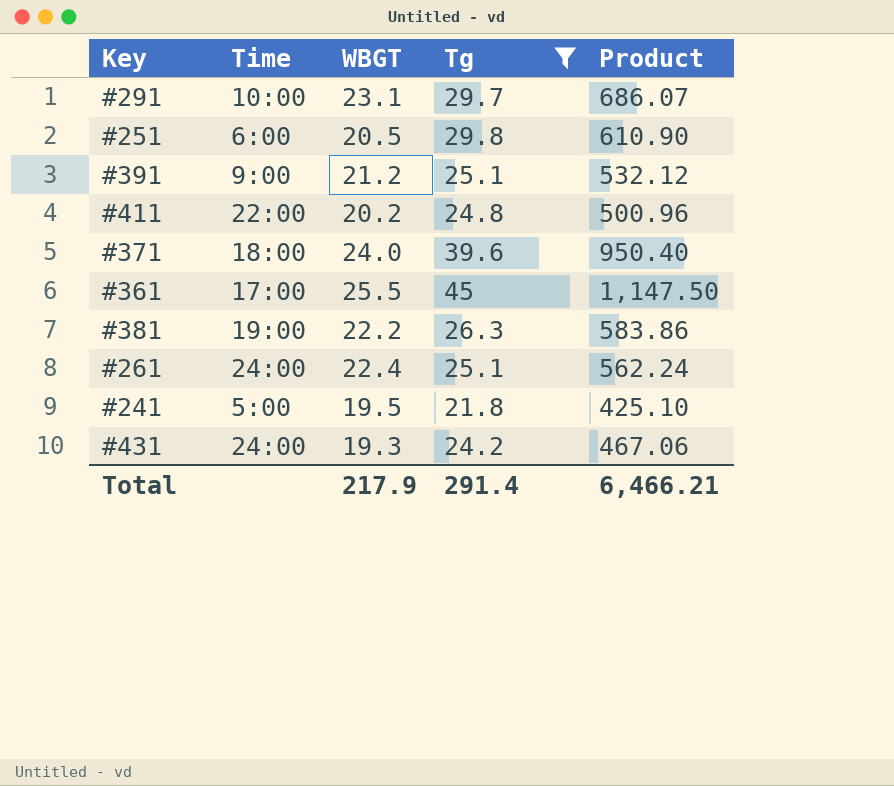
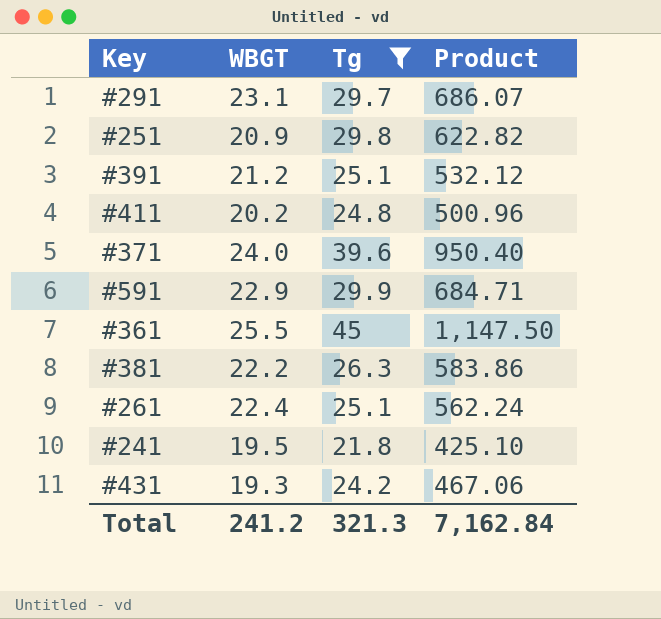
column Time | position: 2 -> none
#251 | WBGT: 20.5 -> 20.9
#251 | Product: 610.90 -> 622.82
row #591: none -> 22.9 | 29.9 | 684.71
Total | WBGT: 217.9 -> 241.2
Total | Tg: 291.4 -> 321.3
Total | Product: 6,466.21 -> 7,162.84

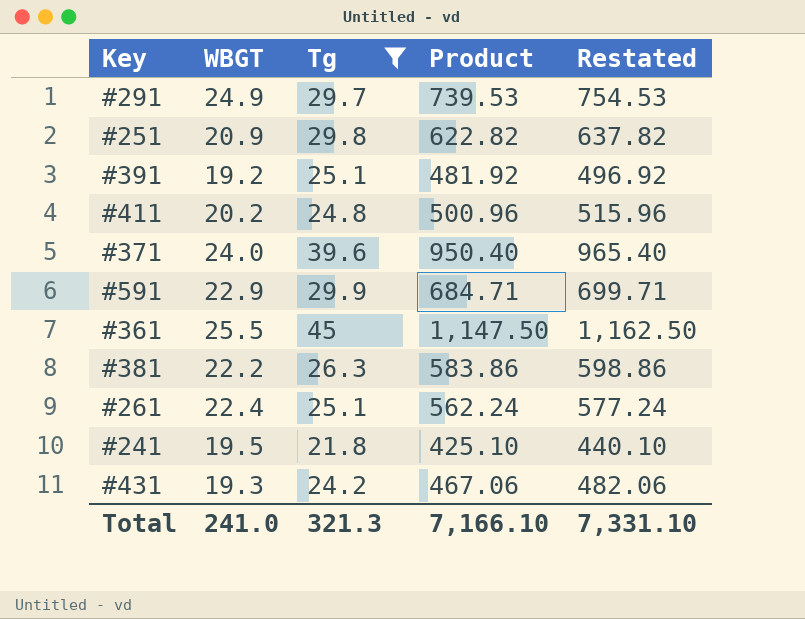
column Restated | formula: none -> [Product] + 15
#291 | WBGT: 23.1 -> 24.9
#291 | Product: 686.07 -> 739.53
#391 | WBGT: 21.2 -> 19.2
#391 | Product: 532.12 -> 481.92
Total | WBGT: 241.2 -> 241.0
Total | Product: 7,162.84 -> 7,166.10

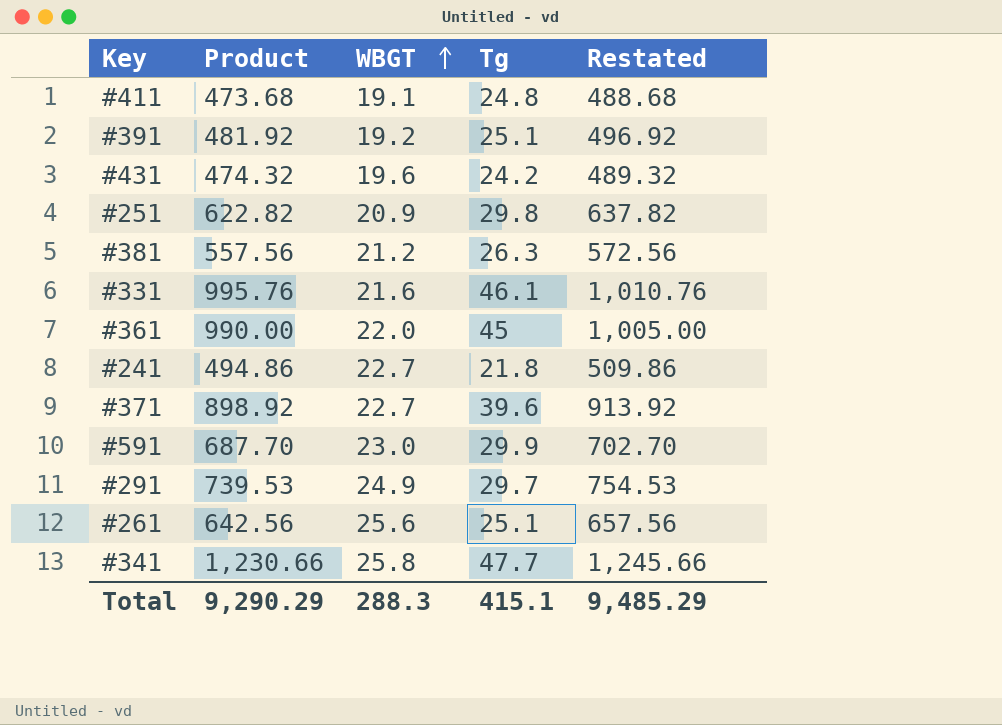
filter: Tg <= 45 -> none
row order: none -> WBGT ascending
column Product | position: 4 -> 2
#411 | Product: 500.96 -> 473.68
#411 | WBGT: 20.2 -> 19.1
#411 | Restated: 515.96 -> 488.68
#431 | Product: 467.06 -> 474.32
#431 | WBGT: 19.3 -> 19.6
#431 | Restated: 482.06 -> 489.32
#381 | Product: 583.86 -> 557.56
#381 | WBGT: 22.2 -> 21.2
#381 | Restated: 598.86 -> 572.56
#361 | Product: 1,147.50 -> 990.00
#361 | WBGT: 25.5 -> 22.0
#361 | Restated: 1,162.50 -> 1,005.00
#241 | Product: 425.10 -> 494.86
#241 | WBGT: 19.5 -> 22.7
#241 | Restated: 440.10 -> 509.86
#371 | Product: 950.40 -> 898.92
#371 | WBGT: 24.0 -> 22.7
#371 | Restated: 965.40 -> 913.92
#591 | Product: 684.71 -> 687.70
#591 | WBGT: 22.9 -> 23.0
#591 | Restated: 699.71 -> 702.70
#261 | Product: 562.24 -> 642.56
#261 | WBGT: 22.4 -> 25.6
#261 | Restated: 577.24 -> 657.56
Total | Product: 7,166.10 -> 9,290.29
Total | WBGT: 241.0 -> 288.3
Total | Tg: 321.3 -> 415.1
Total | Restated: 7,331.10 -> 9,485.29

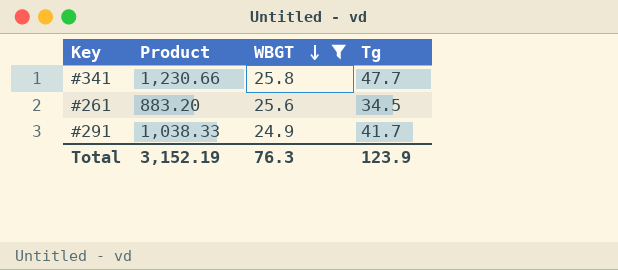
filter: none -> WBGT >= 24.9
row order: WBGT ascending -> WBGT descending
column Restated | formula: [Product] + 15 -> none
#261 | Product: 642.56 -> 883.20
#261 | Tg: 25.1 -> 34.5
#291 | Product: 739.53 -> 1,038.33
#291 | Tg: 29.7 -> 41.7
Total | Product: 9,290.29 -> 3,152.19
Total | WBGT: 288.3 -> 76.3
Total | Tg: 415.1 -> 123.9

